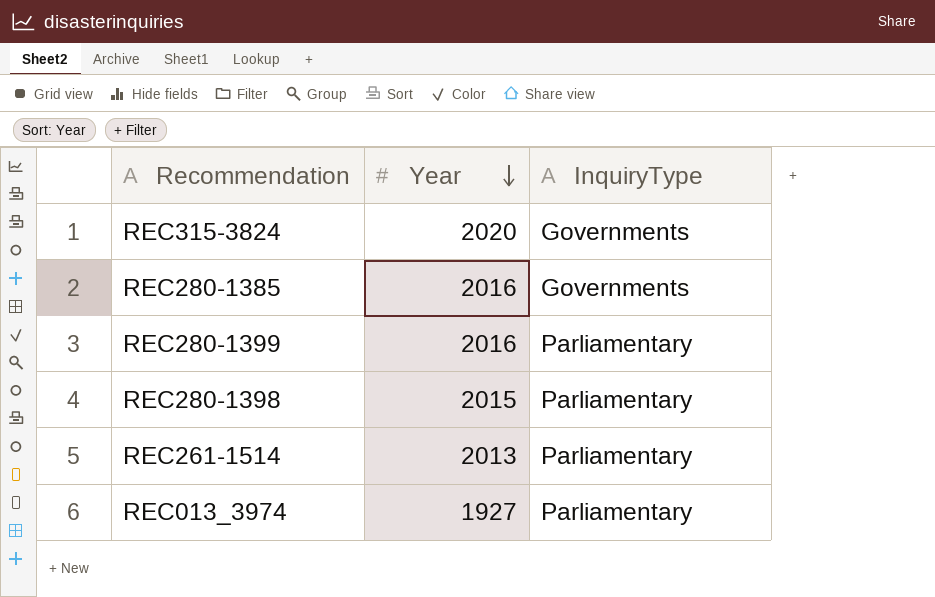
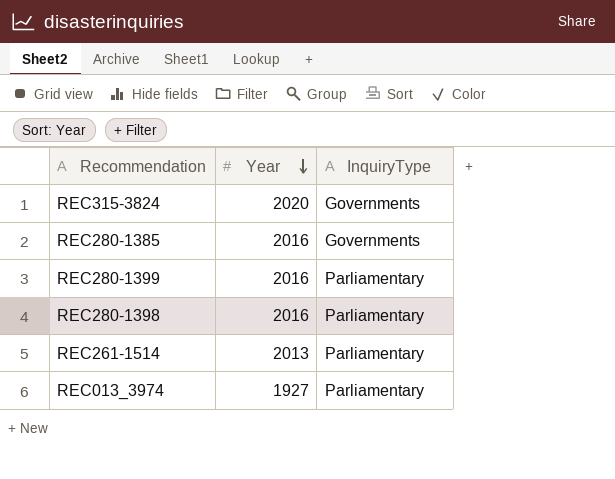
REC280-1398 | Year: 2015 -> 2016

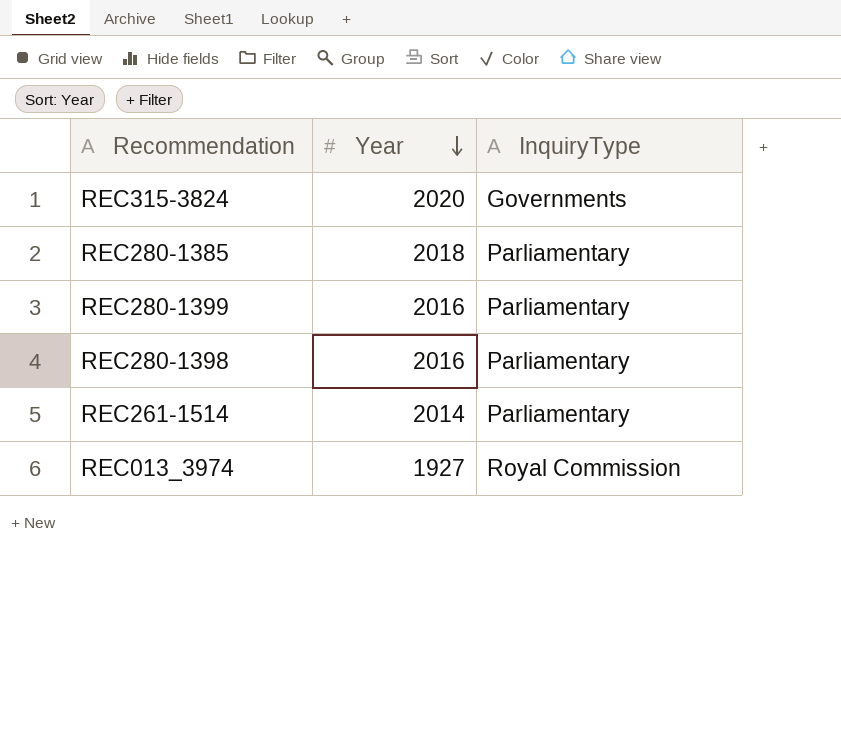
REC280-1385 | Year: 2016 -> 2018
REC280-1385 | InquiryType: Governments -> Parliamentary
REC261-1514 | Year: 2013 -> 2014
REC013_3974 | InquiryType: Parliamentary -> Royal Commission

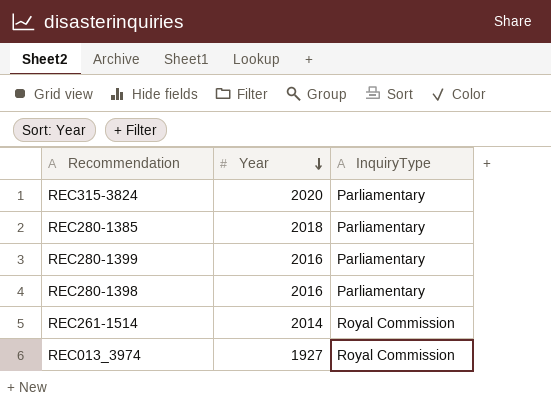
REC315-3824 | InquiryType: Governments -> Parliamentary
REC261-1514 | InquiryType: Parliamentary -> Royal Commission

